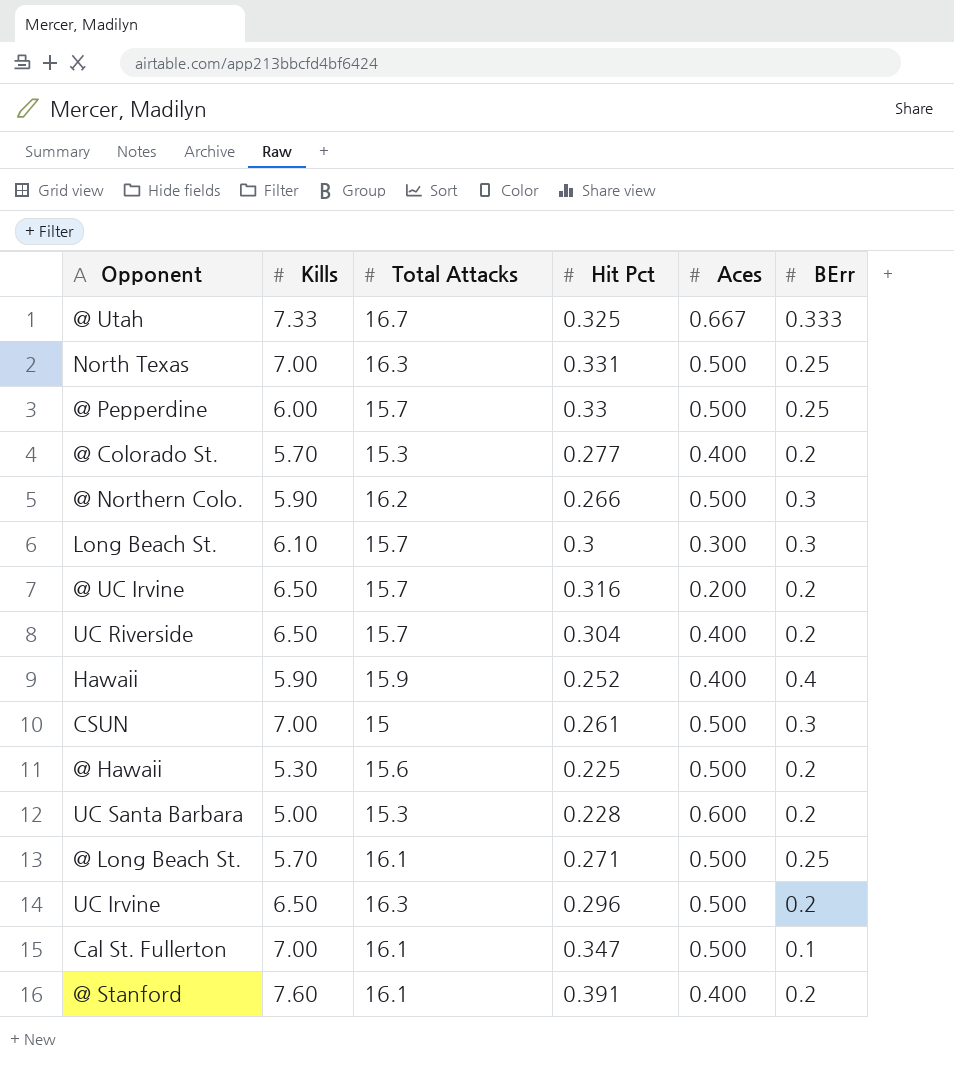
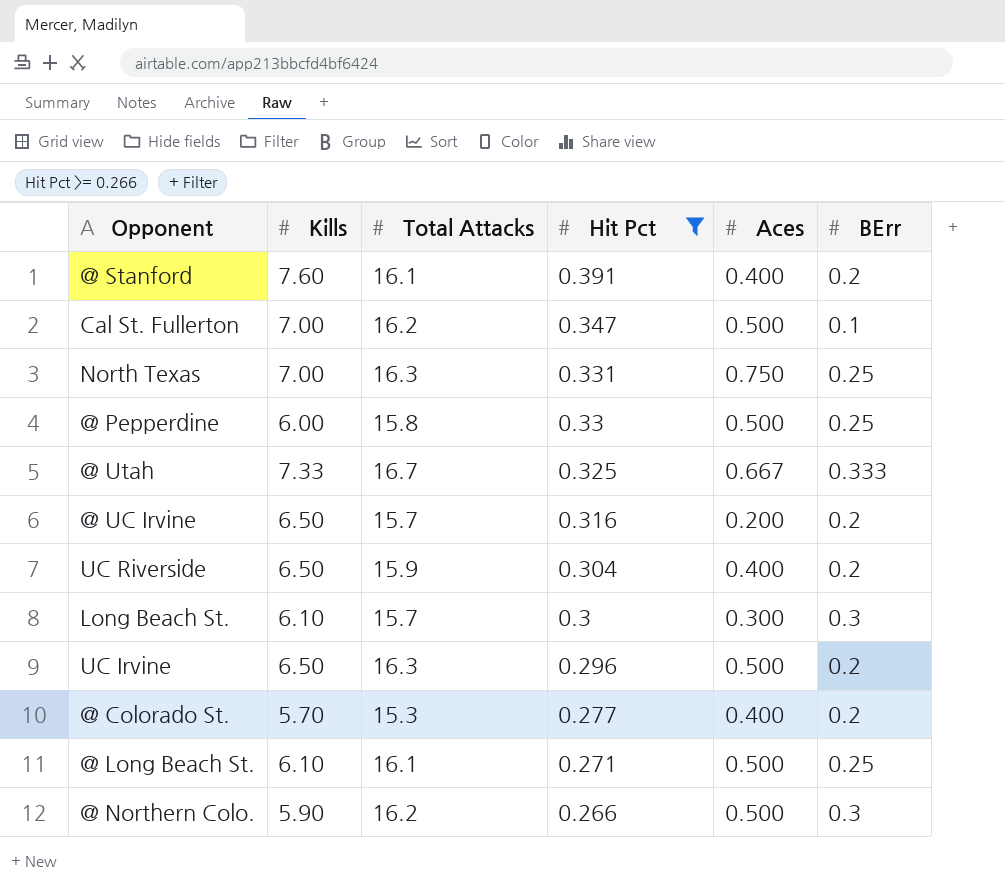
filter: none -> Hit Pct >= 0.266
row order: none -> Hit Pct descending
Cal St. Fullerton | Total Attacks: 16.1 -> 16.2
North Texas | Aces: 0.500 -> 0.750
@ Pepperdine | Total Attacks: 15.7 -> 15.8
UC Riverside | Total Attacks: 15.7 -> 15.9
@ Long Beach St. | Kills: 5.70 -> 6.10

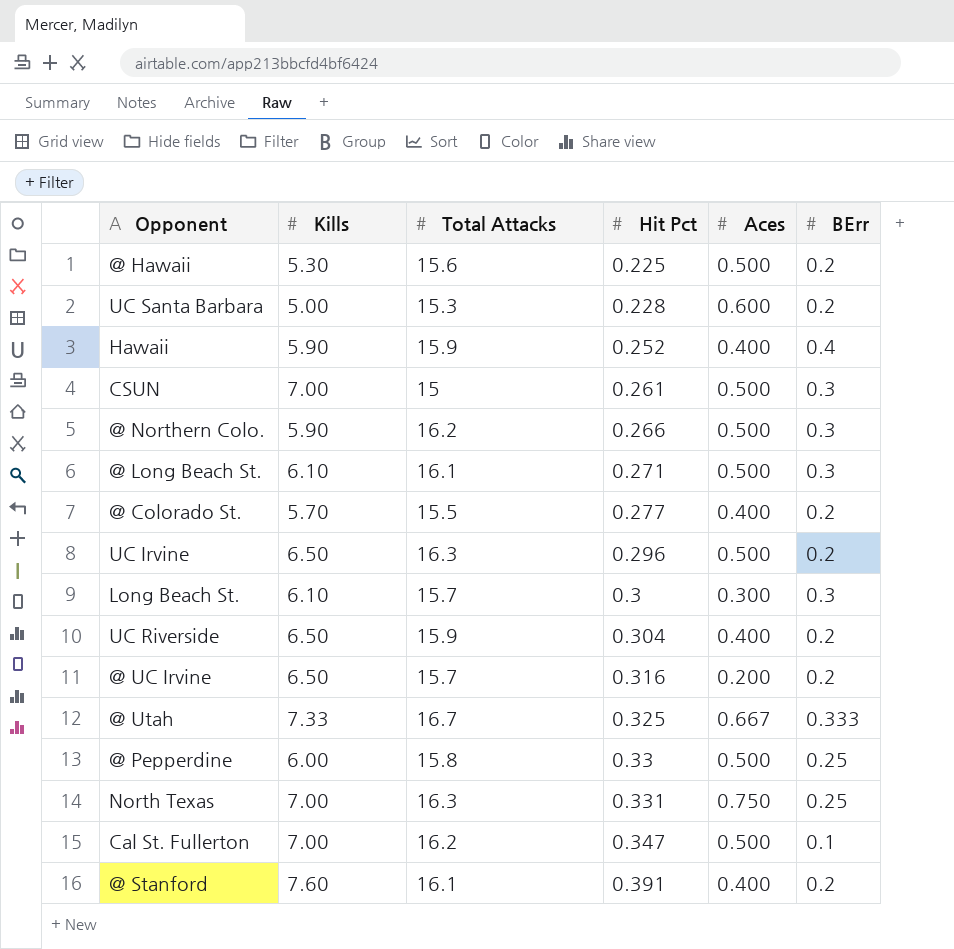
filter: Hit Pct >= 0.266 -> none
row order: Hit Pct descending -> Hit Pct ascending
@ Long Beach St. | BErr: 0.25 -> 0.3
@ Colorado St. | Total Attacks: 15.3 -> 15.5

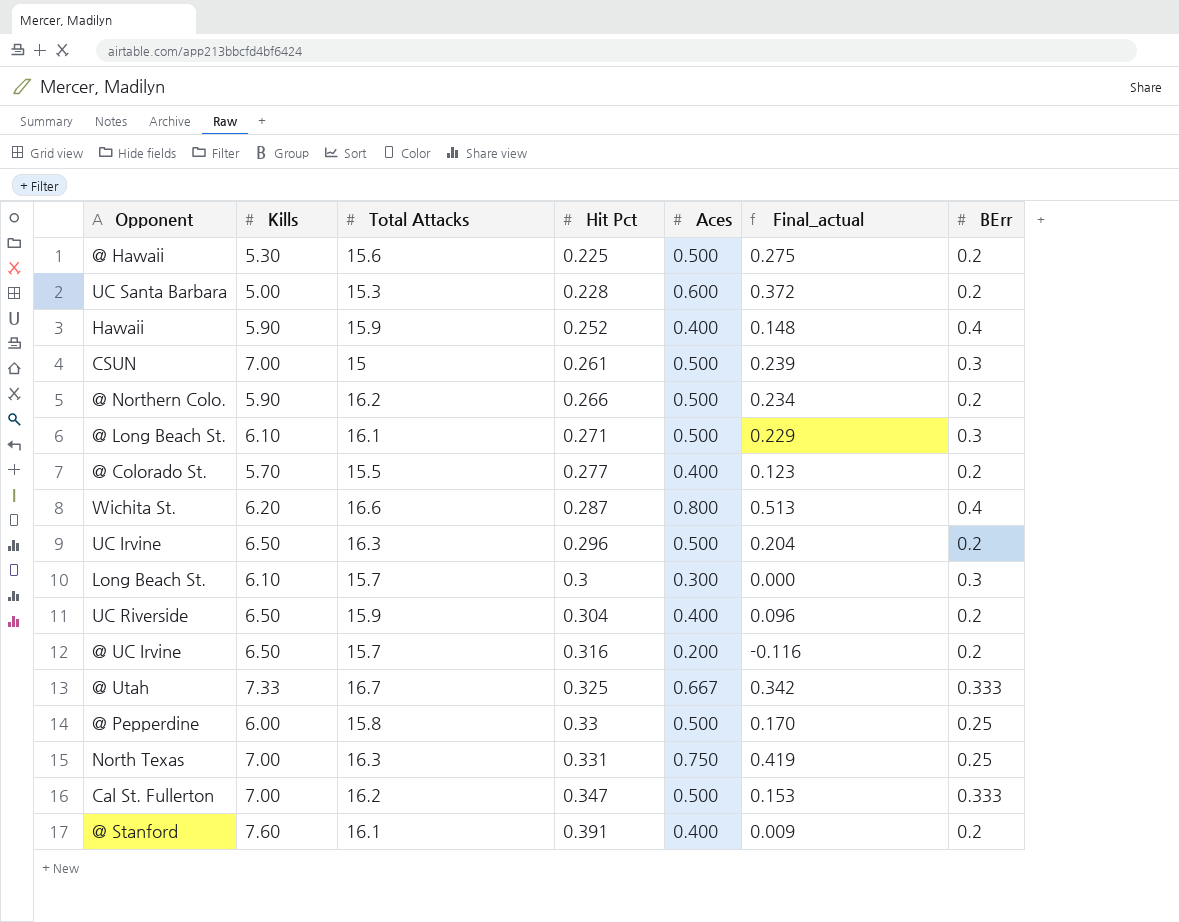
column Final_actual | formula: none -> [Aces] - [Hit Pct]
@ Northern Colo. | BErr: 0.3 -> 0.2
row Wichita St.: none -> 6.20 | 16.6 | 0.287 | 0.800 | 0.513 | 0.4
Cal St. Fullerton | BErr: 0.1 -> 0.333

